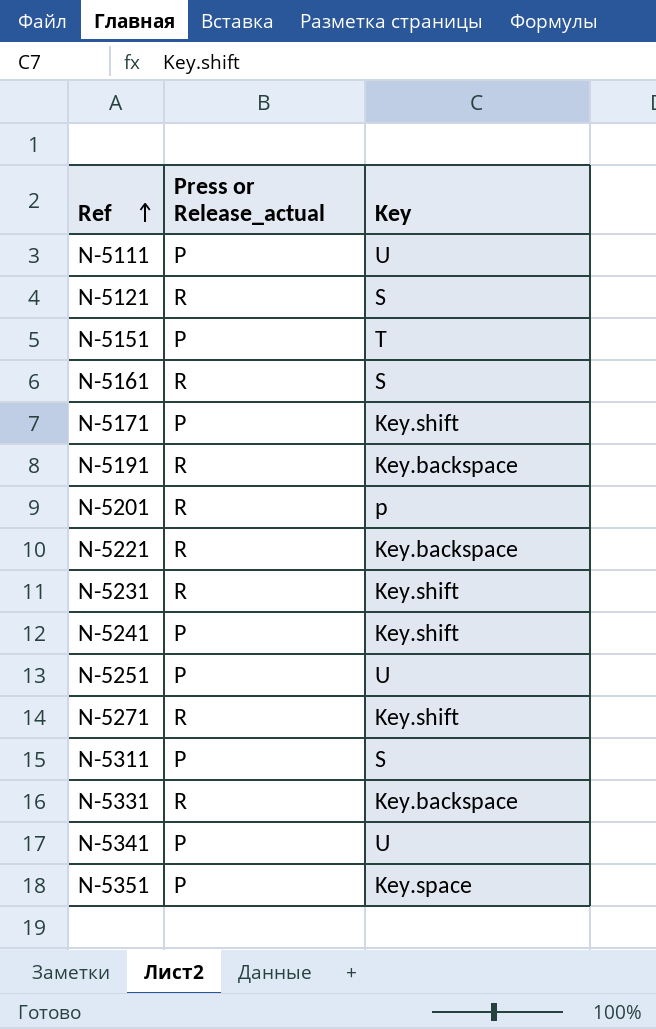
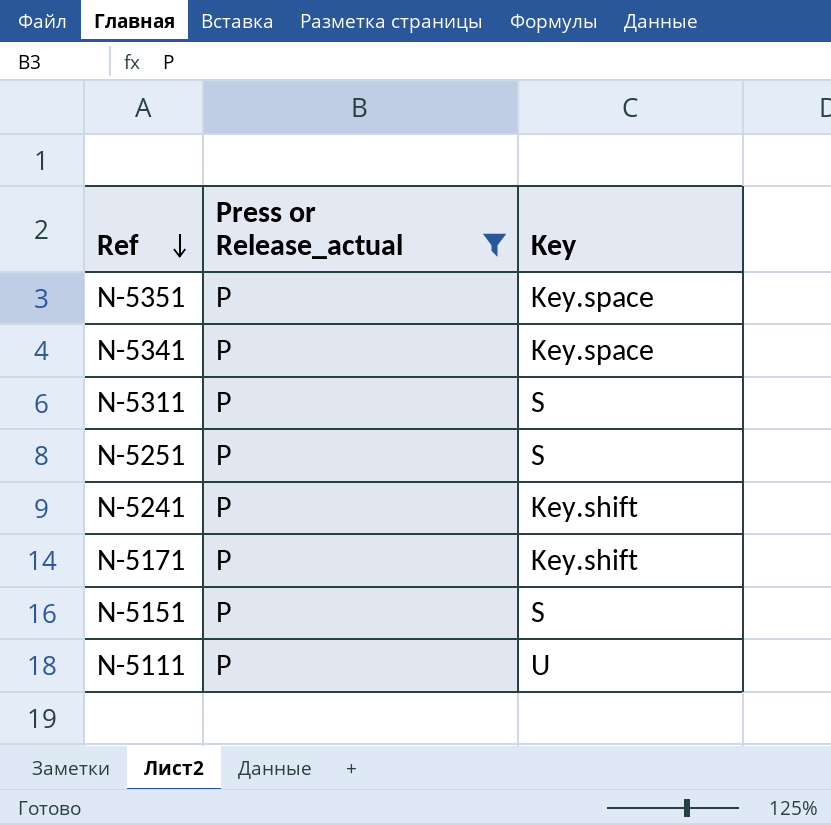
filter: none -> Press or Release_actual = P
row order: Ref ascending -> Ref descending
N-5341 | Key: U -> Key.space
N-5251 | Key: U -> S
N-5151 | Key: T -> S

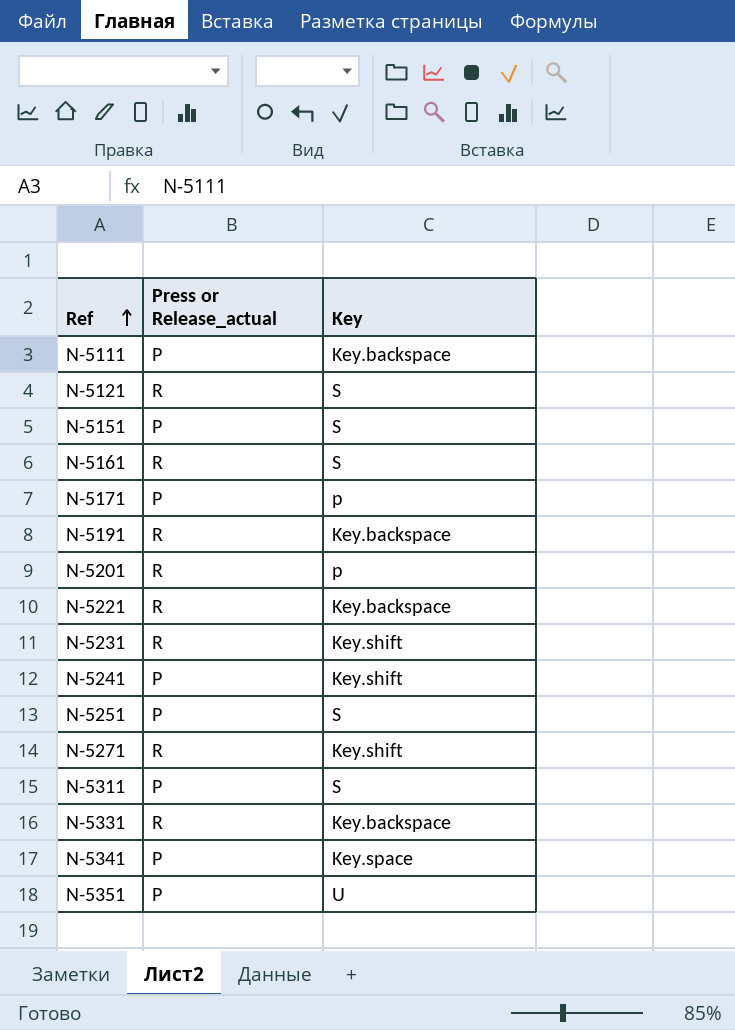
filter: Press or Release_actual = P -> none
row order: Ref descending -> Ref ascending
N-5111 | Key: U -> Key.backspace
N-5171 | Key: Key.shift -> p
N-5351 | Key: Key.space -> U

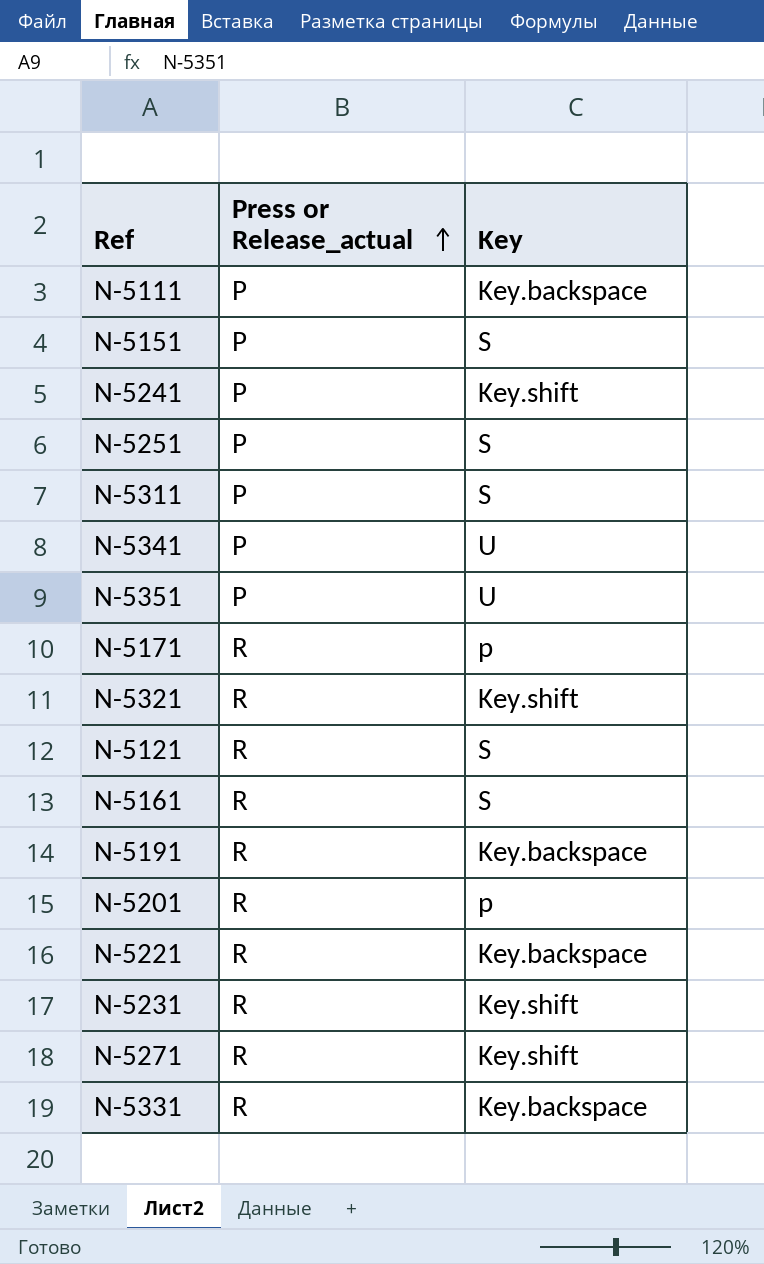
row order: Ref ascending -> Press or Release_actual ascending
N-5341 | Key: Key.space -> U
N-5171 | Press or Release_actual: P -> R
row N-5321: none -> R | Key.shift

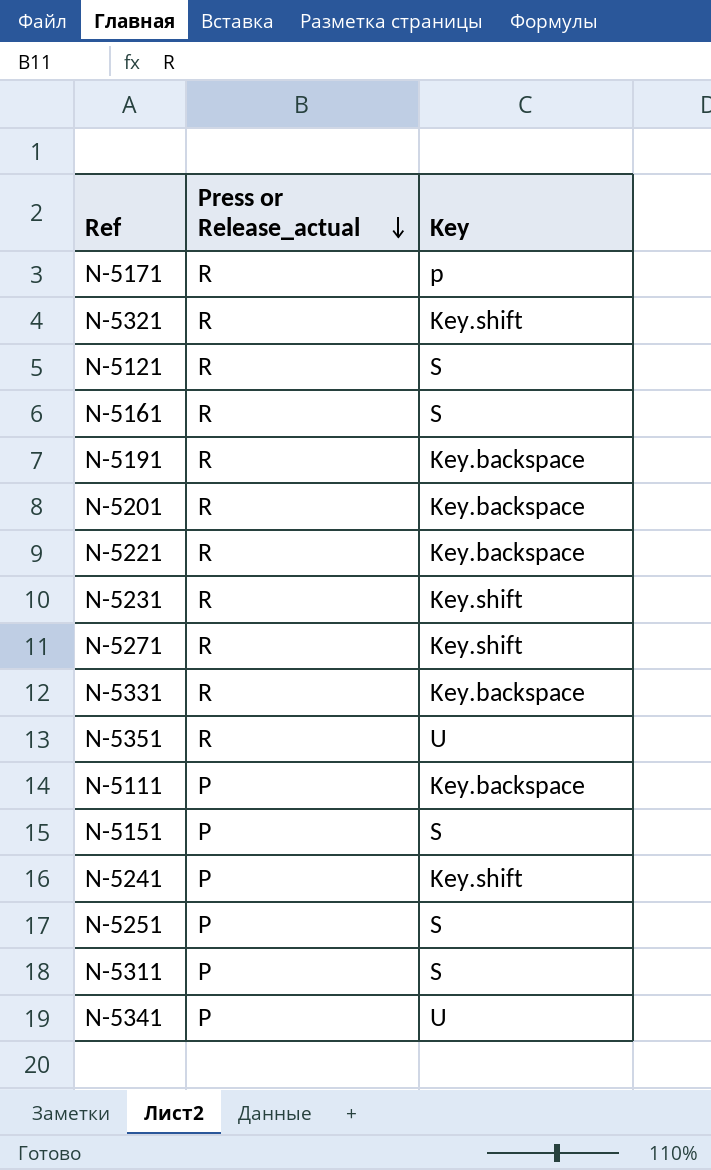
row order: Press or Release_actual ascending -> Press or Release_actual descending
N-5201 | Key: p -> Key.backspace
N-5351 | Press or Release_actual: P -> R

